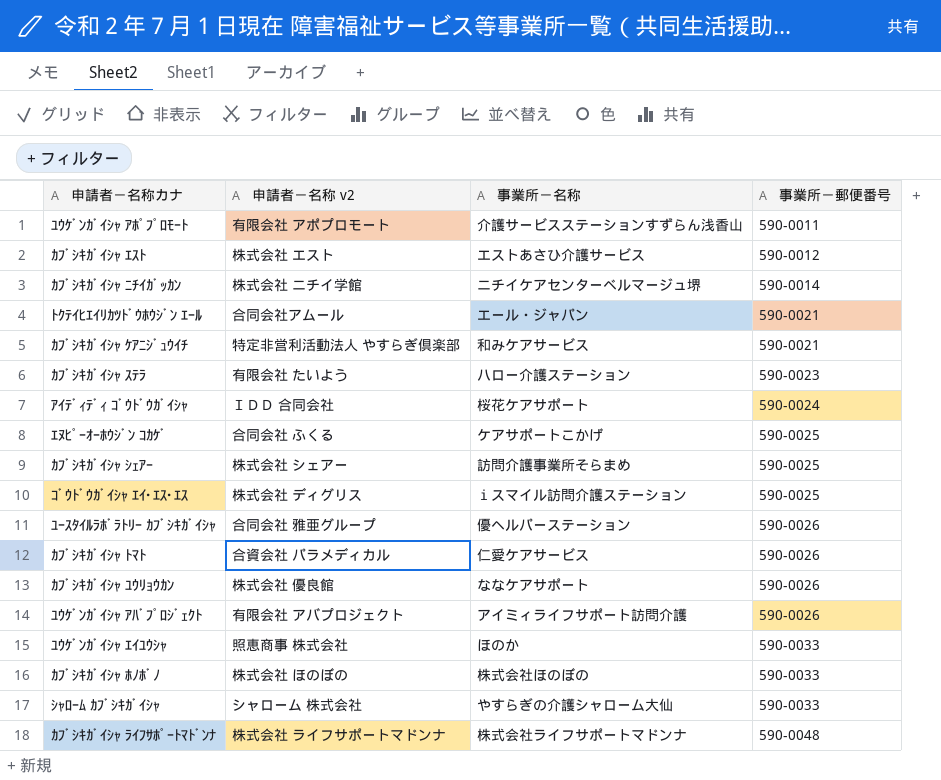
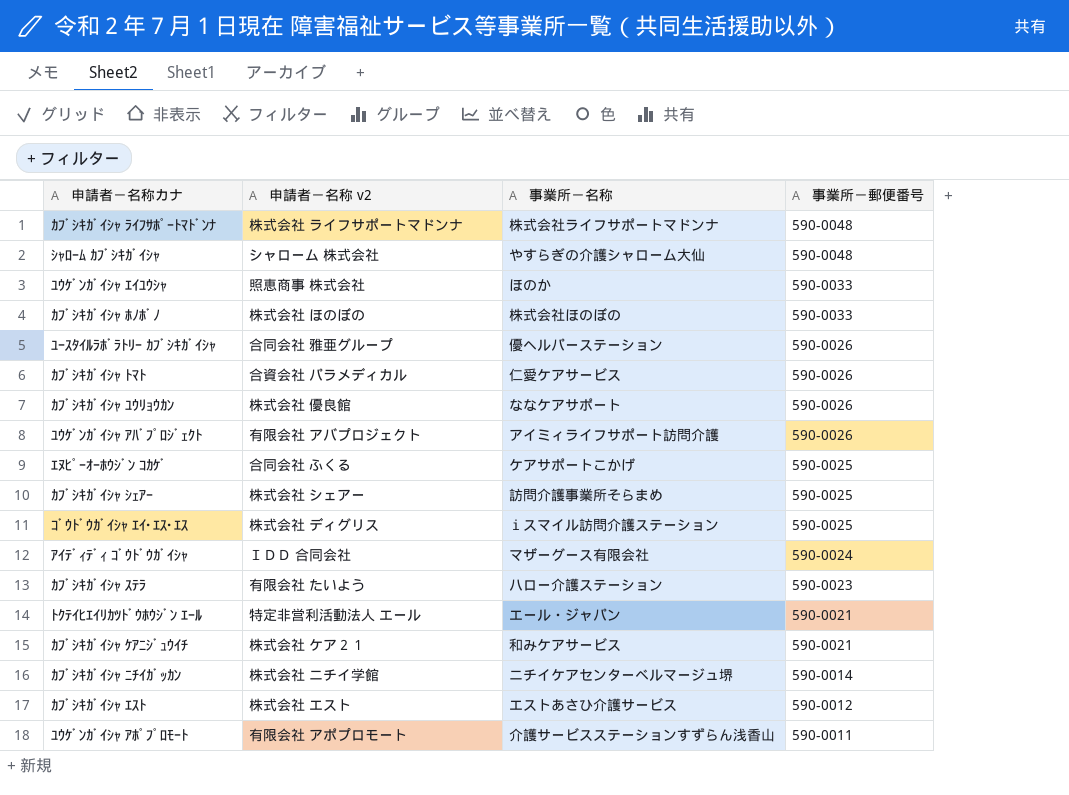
row order: 事業所－郵便番号 ascending -> 事業所－郵便番号 descending
ｼｬﾛｰﾑ ｶﾌﾞｼｷｶﾞｲｼｬ | 事業所－郵便番号: 590-0033 -> 590-0048
ｱｲﾃﾞｨﾃﾞｨ ｺﾞｳﾄﾞｳｶﾞｲｼｬ | 事業所－名称: 桜花ケアサポート -> マザーグース有限会社
ﾄｸﾃｲﾋｴｲﾘｶﾂﾄﾞｳﾎｳｼﾞﾝ ｴｰﾙ | 申請者－名称 v2: 合同会社アムール -> 特定非営利活動法人 エール
ｶﾌﾞｼｷｶﾞｲｼｬ ｹｱﾆｼﾞｭｳｲﾁ | 申請者－名称 v2: 特定非営利活動法人 やすらぎ倶楽部 -> 株式会社 ケア２１

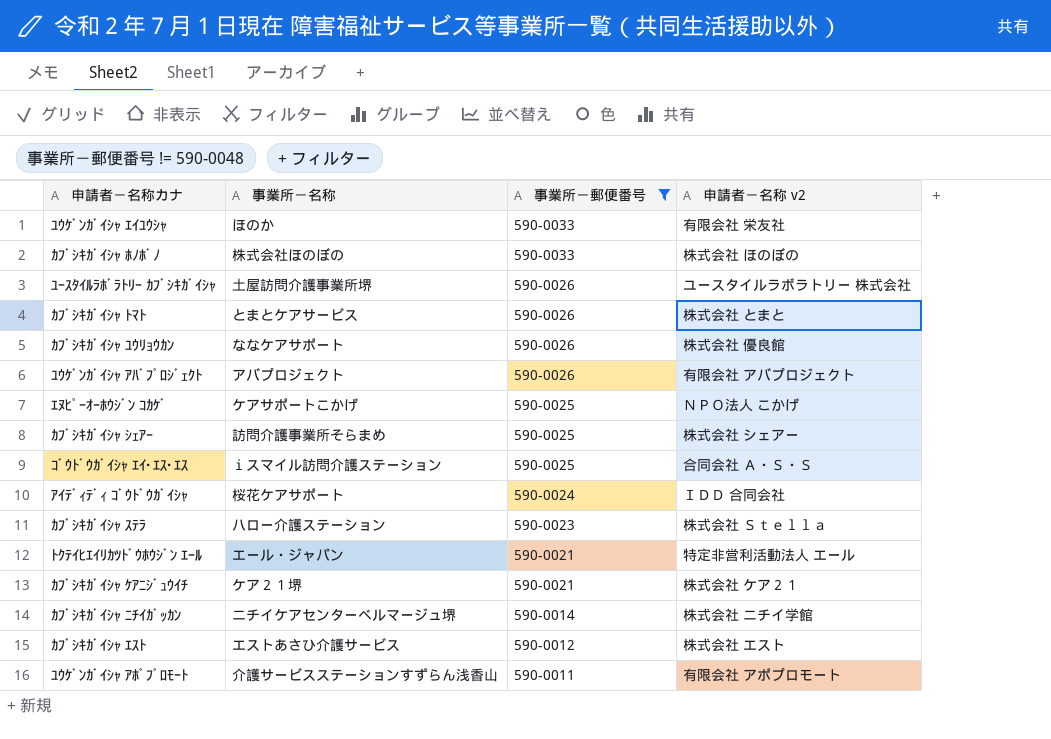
filter: none -> 事業所－郵便番号 != 590-0048
column 申請者－名称 v2 | position: 2 -> 4
ﾕｳｹﾞﾝｶﾞｲｼｬ ｴｲﾕｳｼｬ | 申請者－名称 v2: 照恵商事 株式会社 -> 有限会社 栄友社
ﾕｰｽﾀｲﾙﾗﾎﾞﾗﾄﾘｰ ｶﾌﾞｼｷｶﾞｲｼｬ | 事業所－名称: 優ヘルパーステーション -> 土屋訪問介護事業所堺
ﾕｰｽﾀｲﾙﾗﾎﾞﾗﾄﾘｰ ｶﾌﾞｼｷｶﾞｲｼｬ | 申請者－名称 v2: 合同会社 雅亜グループ -> ユースタイルラボラトリー 株式会社
ｶﾌﾞｼｷｶﾞｲｼｬ ﾄﾏﾄ | 事業所－名称: 仁愛ケアサービス -> とまとケアサービス
ｶﾌﾞｼｷｶﾞｲｼｬ ﾄﾏﾄ | 申請者－名称 v2: 合資会社 パラメディカル -> 株式会社 とまと
ﾕｳｹﾞﾝｶﾞｲｼｬ ｱﾊﾞﾌﾟﾛｼﾞｪｸﾄ | 事業所－名称: アイミィライフサポート訪問介護 -> アバプロジェクト
ｴﾇﾋﾟｰｵｰﾎｳｼﾞﾝ ｺｶｹﾞ | 申請者－名称 v2: 合同会社 ふくる -> ＮＰＯ法人 こかげ
ｺﾞｳﾄﾞｳｶﾞｲｼｬ ｴｲ･ｴｽ･ｴｽ | 申請者－名称 v2: 株式会社 ディグリス -> 合同会社 Ａ・Ｓ・Ｓ
ｱｲﾃﾞｨﾃﾞｨ ｺﾞｳﾄﾞｳｶﾞｲｼｬ | 事業所－名称: マザーグース有限会社 -> 桜花ケアサポート
ｶﾌﾞｼｷｶﾞｲｼｬ ｽﾃﾗ | 申請者－名称 v2: 有限会社 たいよう -> 株式会社 Ｓｔｅｌｌａ
ｶﾌﾞｼｷｶﾞｲｼｬ ｹｱﾆｼﾞｭｳｲﾁ | 事業所－名称: 和みケアサービス -> ケア２１堺

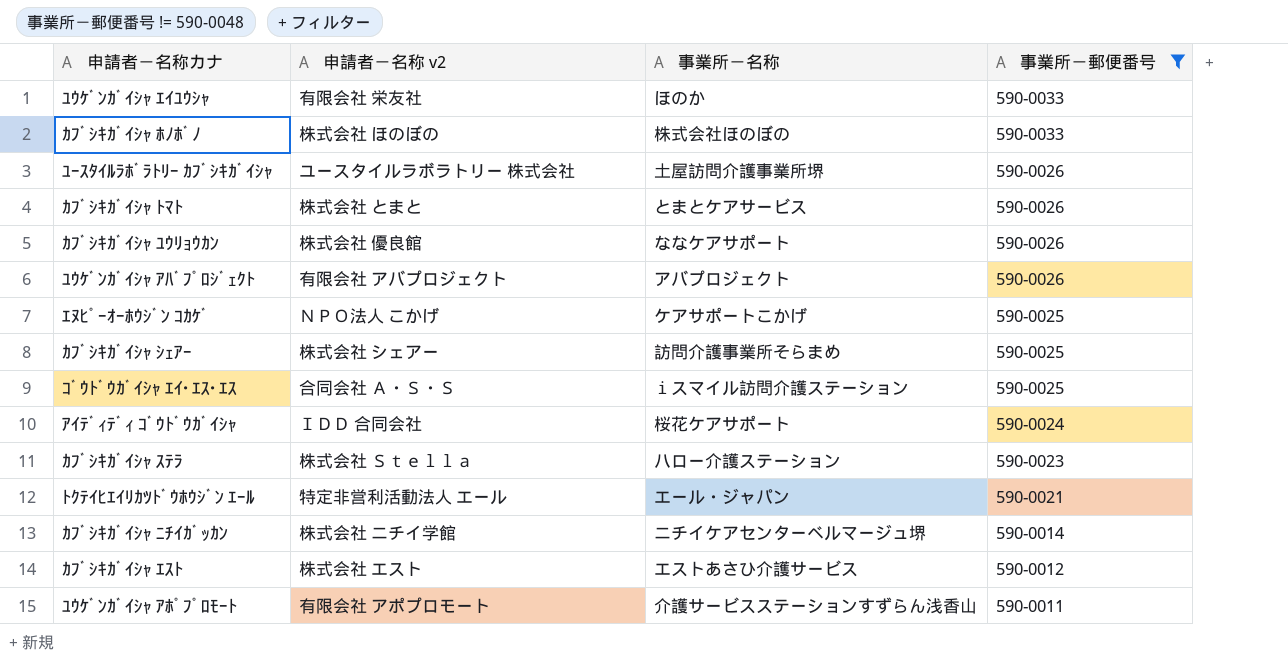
column 申請者－名称 v2 | position: 4 -> 2
row ｶﾌﾞｼｷｶﾞｲｼｬ ｹｱﾆｼﾞｭｳｲﾁ: ケア２１堺 | 590-0021 | 株式会社 ケア２１ -> none

